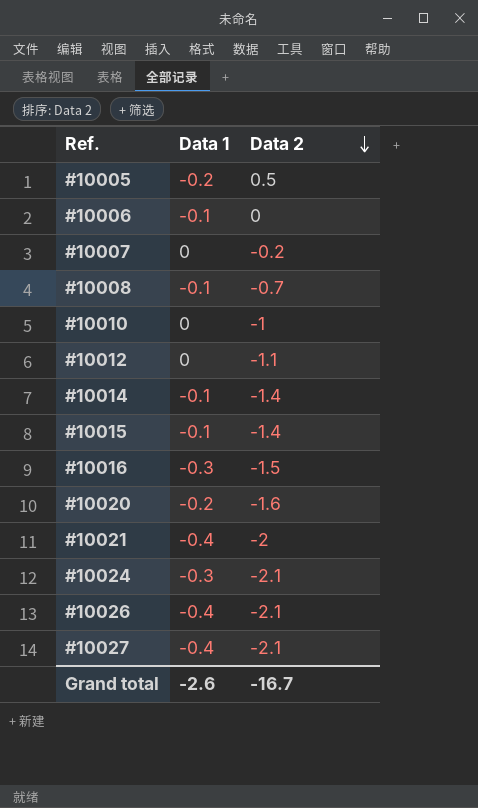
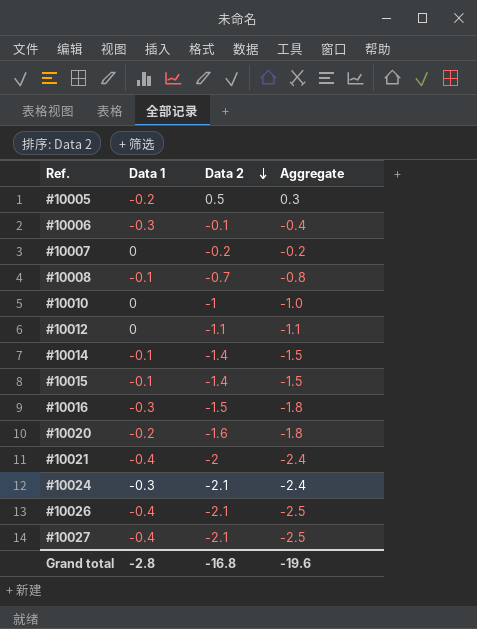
column Aggregate | formula: none -> [Data 1] + [Data 2]
#10006 | Data 1: -0.1 -> -0.3
#10006 | Data 2: 0 -> -0.1
Grand total | Data 1: -2.6 -> -2.8
Grand total | Data 2: -16.7 -> -16.8

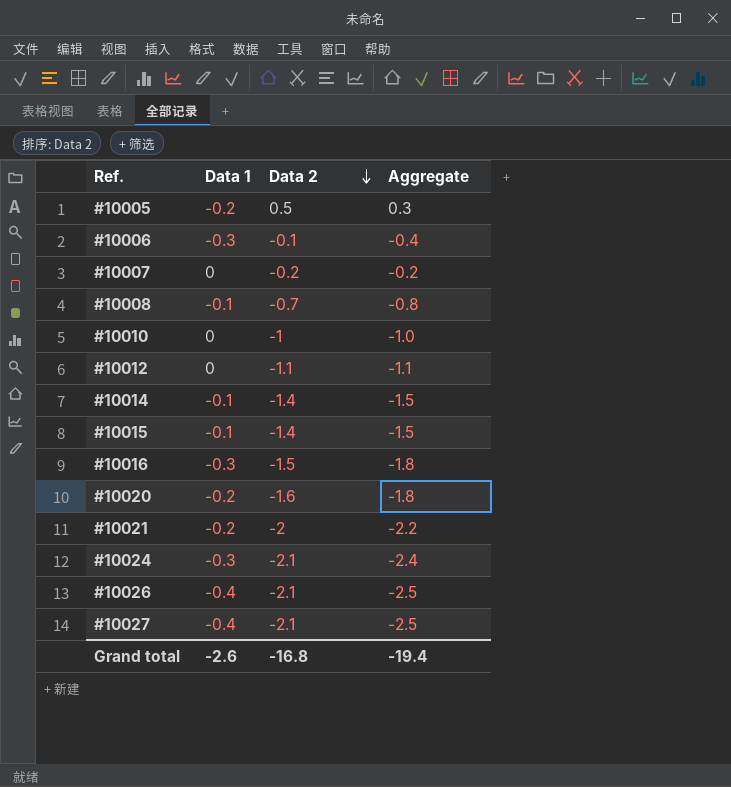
#10021 | Data 1: -0.4 -> -0.2
#10021 | Aggregate: -2.4 -> -2.2
Grand total | Data 1: -2.8 -> -2.6
Grand total | Aggregate: -19.6 -> -19.4

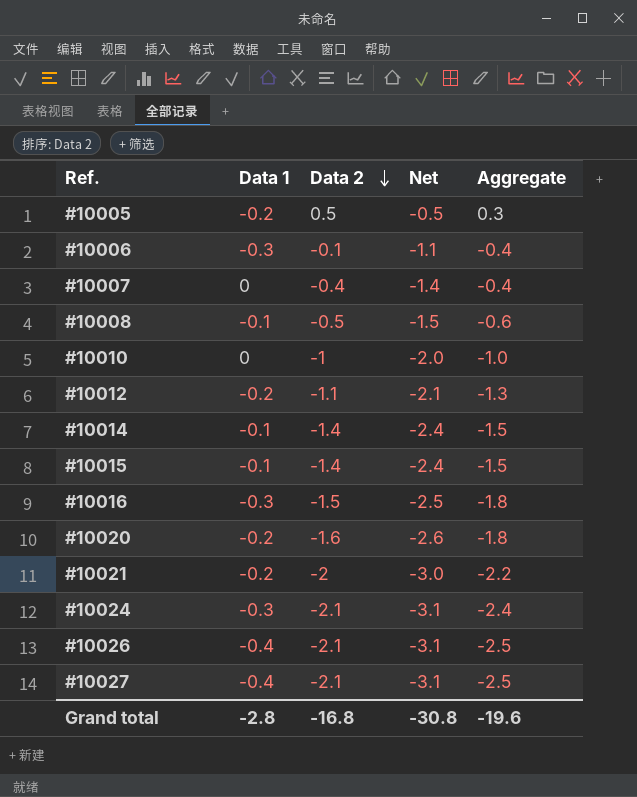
column Net | formula: none -> [Data 2] - 1
#10007 | Data 2: -0.2 -> -0.4
#10007 | Aggregate: -0.2 -> -0.4
#10008 | Data 2: -0.7 -> -0.5
#10008 | Aggregate: -0.8 -> -0.6
#10012 | Data 1: 0 -> -0.2
#10012 | Aggregate: -1.1 -> -1.3
Grand total | Data 1: -2.6 -> -2.8
Grand total | Aggregate: -19.4 -> -19.6

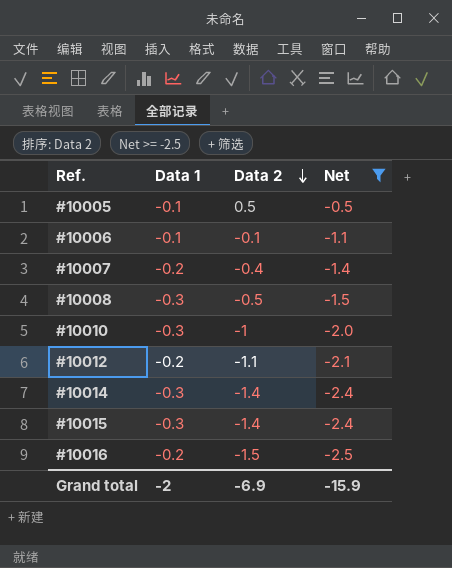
filter: none -> Net >= -2.5
column Aggregate | formula: [Data 1] + [Data 2] -> none
#10005 | Data 1: -0.2 -> -0.1
#10006 | Data 1: -0.3 -> -0.1
#10007 | Data 1: 0 -> -0.2
#10008 | Data 1: -0.1 -> -0.3
#10010 | Data 1: 0 -> -0.3
#10014 | Data 1: -0.1 -> -0.3
#10015 | Data 1: -0.1 -> -0.3
#10016 | Data 1: -0.3 -> -0.2
Grand total | Data 1: -2.8 -> -2
Grand total | Data 2: -16.8 -> -6.9
Grand total | Net: -30.8 -> -15.9

